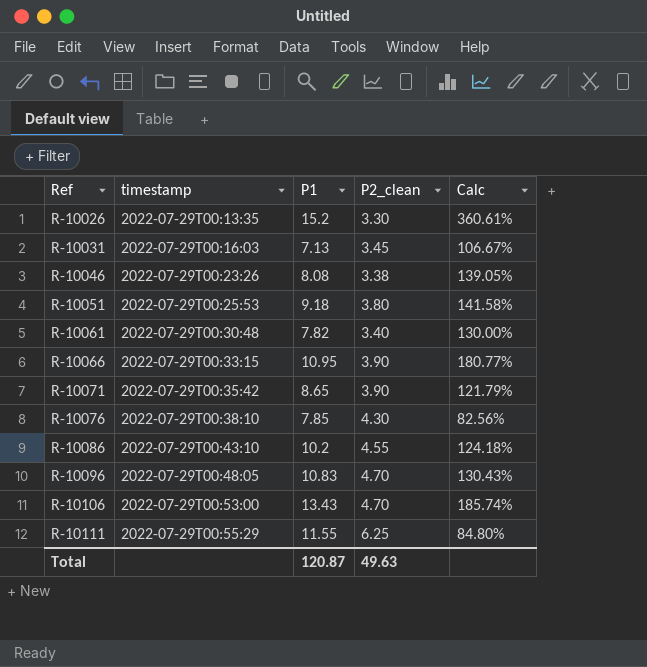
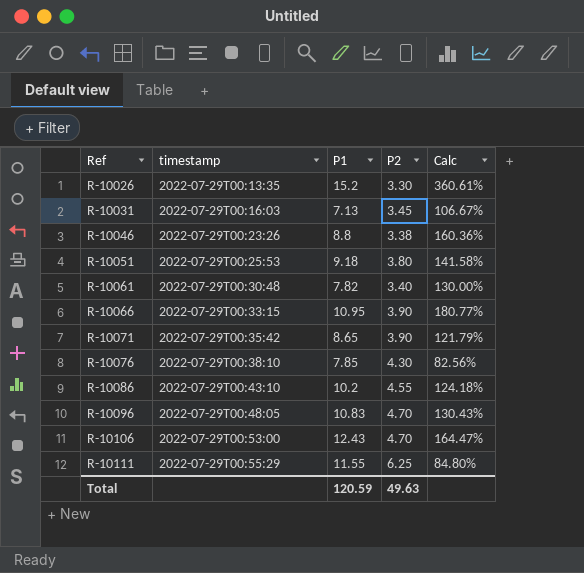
column name: P2_clean -> P2
R-10046 | P1: 8.08 -> 8.8
R-10046 | Calc: 139.05% -> 160.36%
R-10106 | P1: 13.43 -> 12.43
R-10106 | Calc: 185.74% -> 164.47%
Total | P1: 120.87 -> 120.59

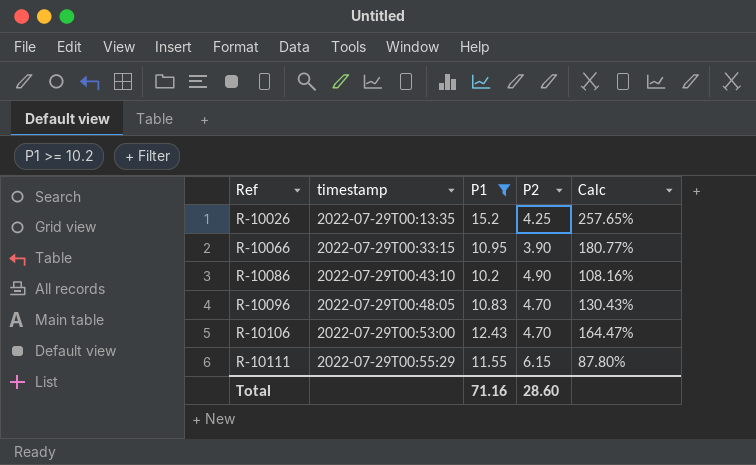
filter: none -> P1 >= 10.2
R-10026 | P2: 3.30 -> 4.25
R-10026 | Calc: 360.61% -> 257.65%
R-10086 | P2: 4.55 -> 4.90
R-10086 | Calc: 124.18% -> 108.16%
R-10111 | P2: 6.25 -> 6.15
R-10111 | Calc: 84.80% -> 87.80%
Total | P1: 120.59 -> 71.16
Total | P2: 49.63 -> 28.60

